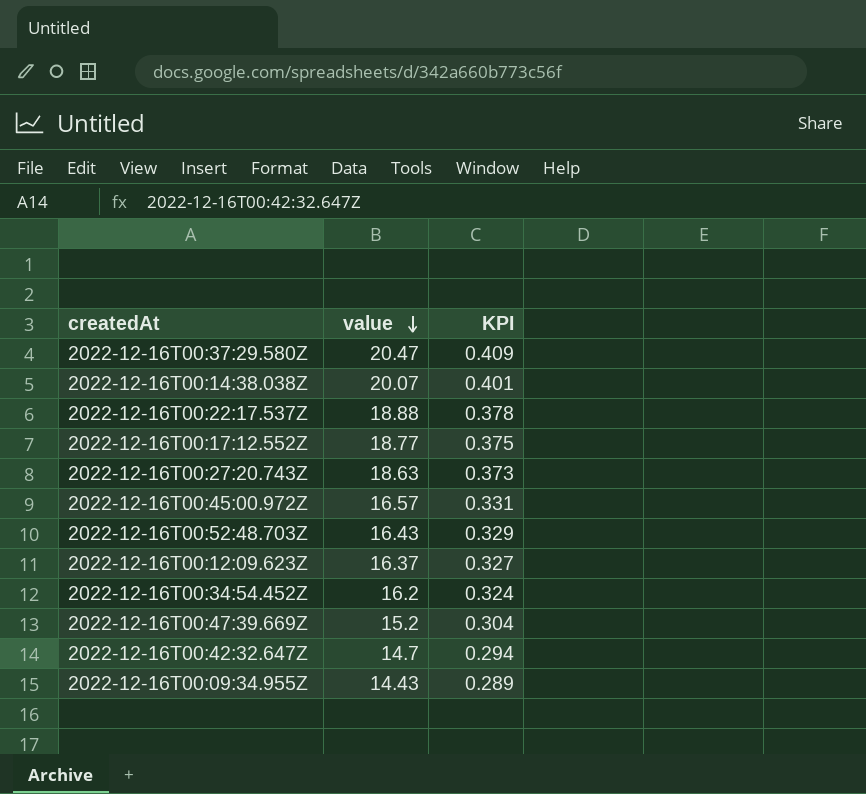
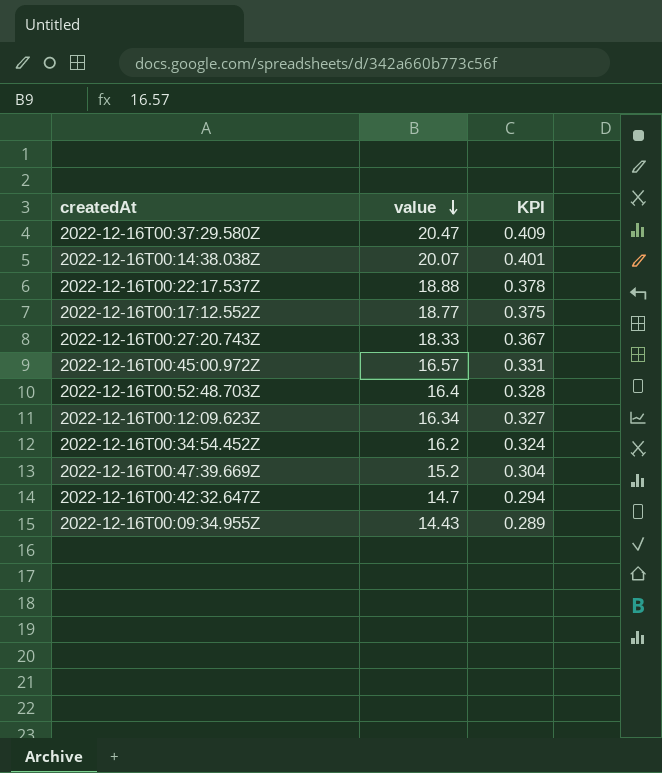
2022-12-16T00:27:20.743Z | value: 18.63 -> 18.33
2022-12-16T00:27:20.743Z | KPI: 0.373 -> 0.367
2022-12-16T00:52:48.703Z | value: 16.43 -> 16.4
2022-12-16T00:52:48.703Z | KPI: 0.329 -> 0.328
2022-12-16T00:12:09.623Z | value: 16.37 -> 16.34

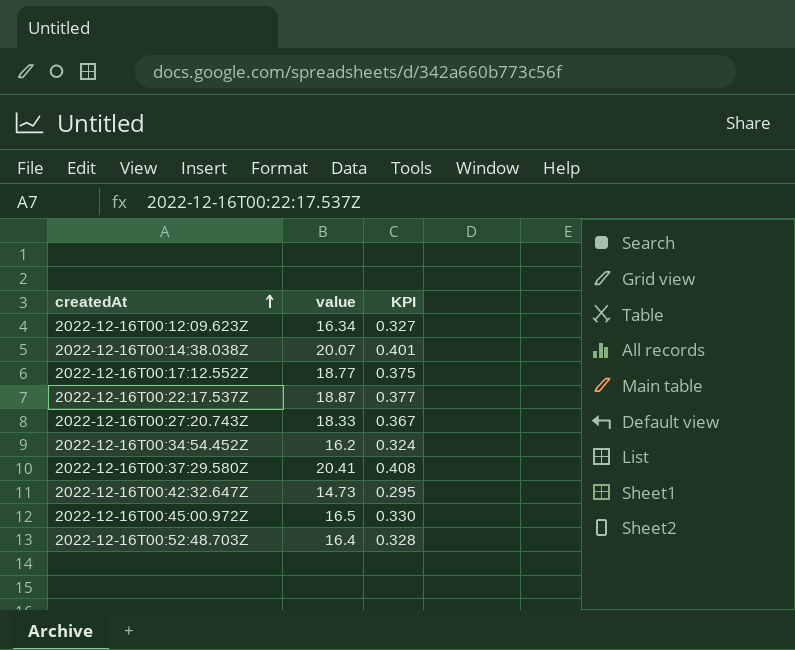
row order: value descending -> createdAt ascending
row 2022-12-16T00:47:39.669Z: 15.2 | 0.304 -> none
row 2022-12-16T00:09:34.955Z: 14.43 | 0.289 -> none
2022-12-16T00:22:17.537Z | value: 18.88 -> 18.87
2022-12-16T00:22:17.537Z | KPI: 0.378 -> 0.377
2022-12-16T00:37:29.580Z | value: 20.47 -> 20.41
2022-12-16T00:37:29.580Z | KPI: 0.409 -> 0.408
2022-12-16T00:42:32.647Z | value: 14.7 -> 14.73
2022-12-16T00:42:32.647Z | KPI: 0.294 -> 0.295
2022-12-16T00:45:00.972Z | value: 16.57 -> 16.5
2022-12-16T00:45:00.972Z | KPI: 0.331 -> 0.330

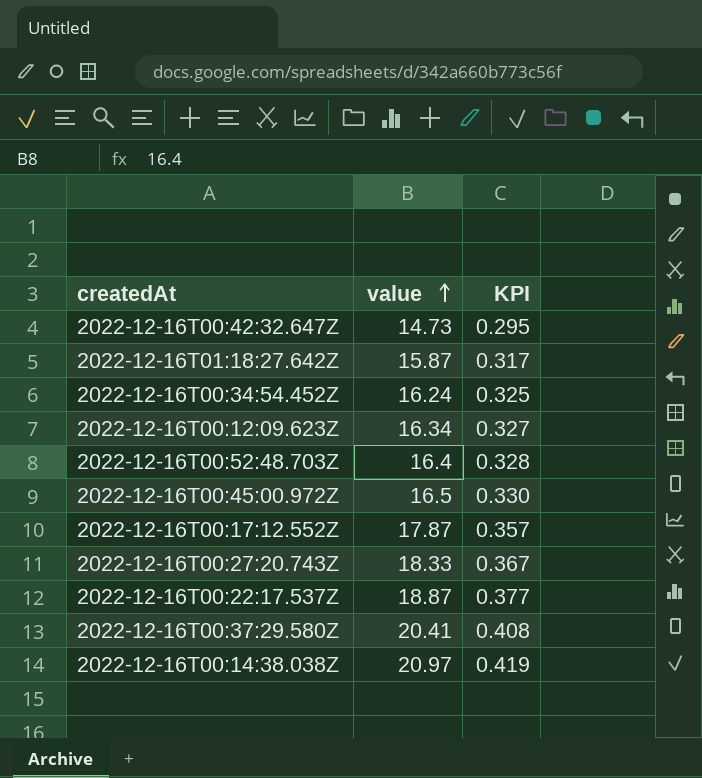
row order: createdAt ascending -> value ascending
row 2022-12-16T01:18:27.642Z: none -> 15.87 | 0.317
2022-12-16T00:34:54.452Z | value: 16.2 -> 16.24
2022-12-16T00:34:54.452Z | KPI: 0.324 -> 0.325
2022-12-16T00:17:12.552Z | value: 18.77 -> 17.87
2022-12-16T00:17:12.552Z | KPI: 0.375 -> 0.357
2022-12-16T00:14:38.038Z | value: 20.07 -> 20.97
2022-12-16T00:14:38.038Z | KPI: 0.401 -> 0.419

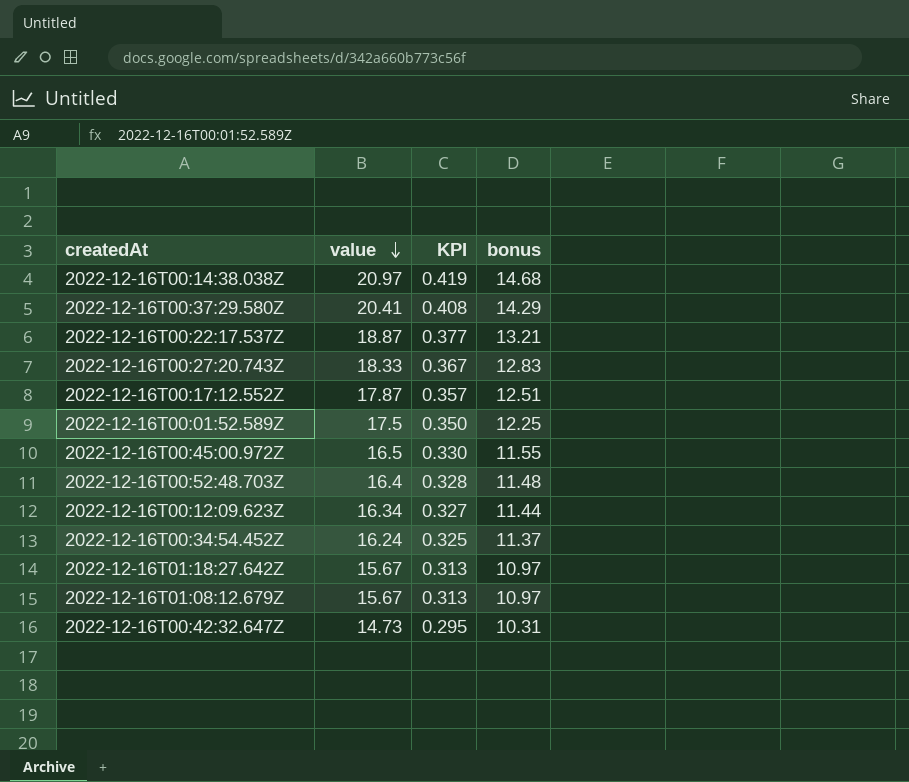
row order: value ascending -> value descending
column bonus | formula: none -> [value] * 0.7
row 2022-12-16T00:01:52.589Z: none -> 17.5 | 0.350 | 12.25
2022-12-16T01:18:27.642Z | value: 15.87 -> 15.67
2022-12-16T01:18:27.642Z | KPI: 0.317 -> 0.313
row 2022-12-16T01:08:12.679Z: none -> 15.67 | 0.313 | 10.97

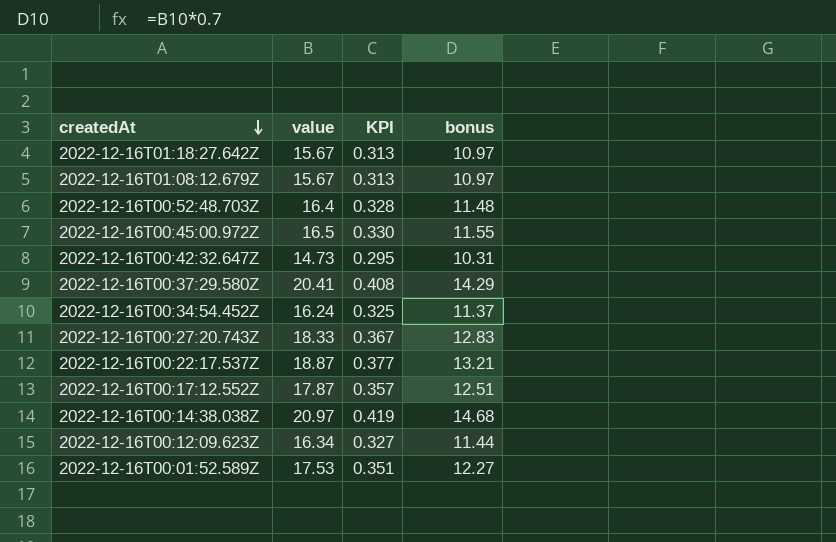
row order: value descending -> createdAt descending
2022-12-16T00:01:52.589Z | value: 17.5 -> 17.53
2022-12-16T00:01:52.589Z | KPI: 0.350 -> 0.351
2022-12-16T00:01:52.589Z | bonus: 12.25 -> 12.27

